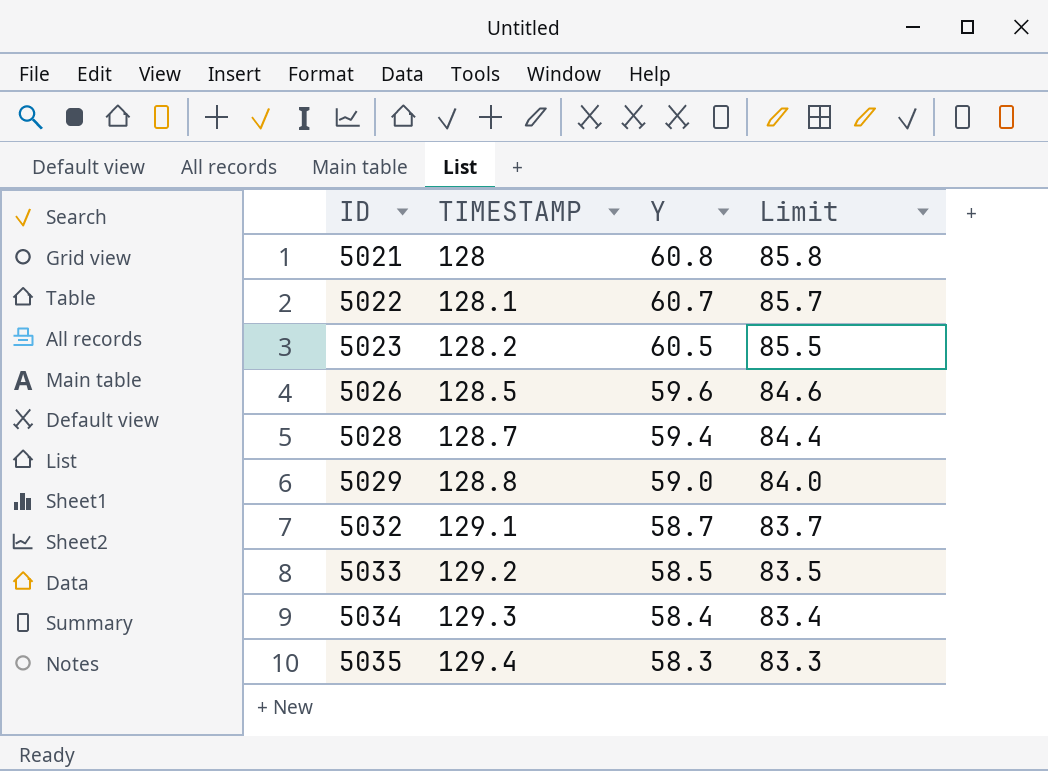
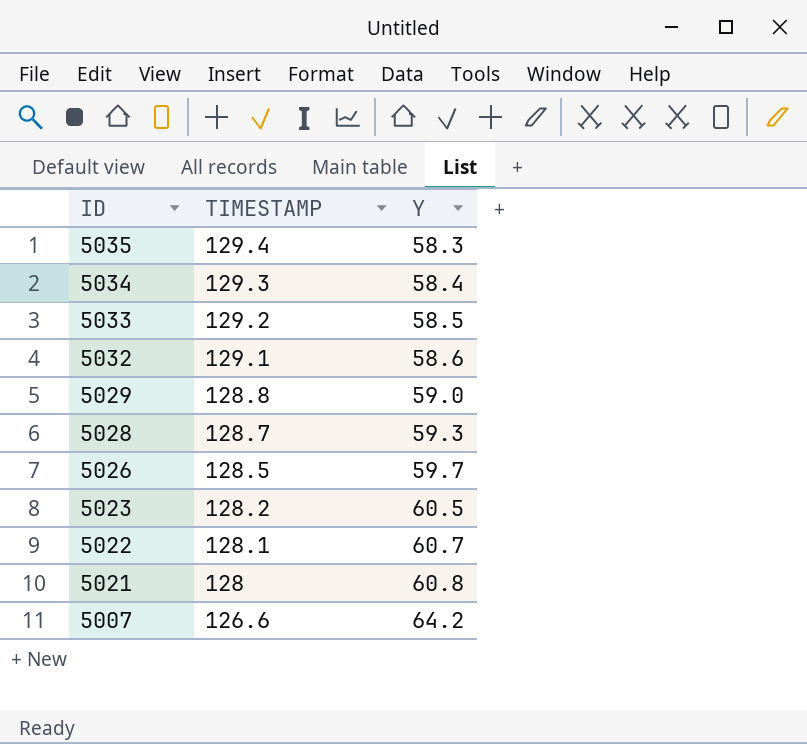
row order: ID ascending -> ID descending
column Limit | formula: [Y] + 25 -> none
5032 | Y: 58.7 -> 58.6
5028 | Y: 59.4 -> 59.3
5026 | Y: 59.6 -> 59.7
row 5007: none -> 126.6 | 64.2

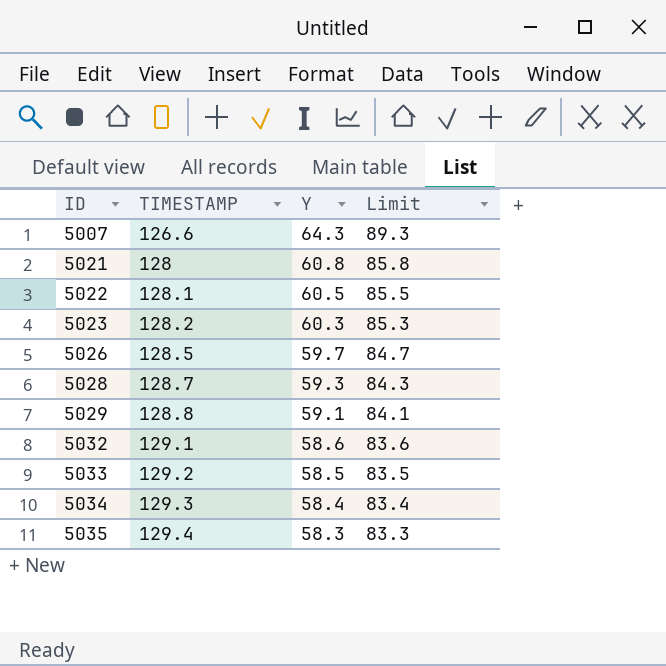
row order: ID descending -> ID ascending
column Limit | formula: none -> [Y] + 25
5007 | Y: 64.2 -> 64.3
5022 | Y: 60.7 -> 60.5
5023 | Y: 60.5 -> 60.3
5029 | Y: 59.0 -> 59.1

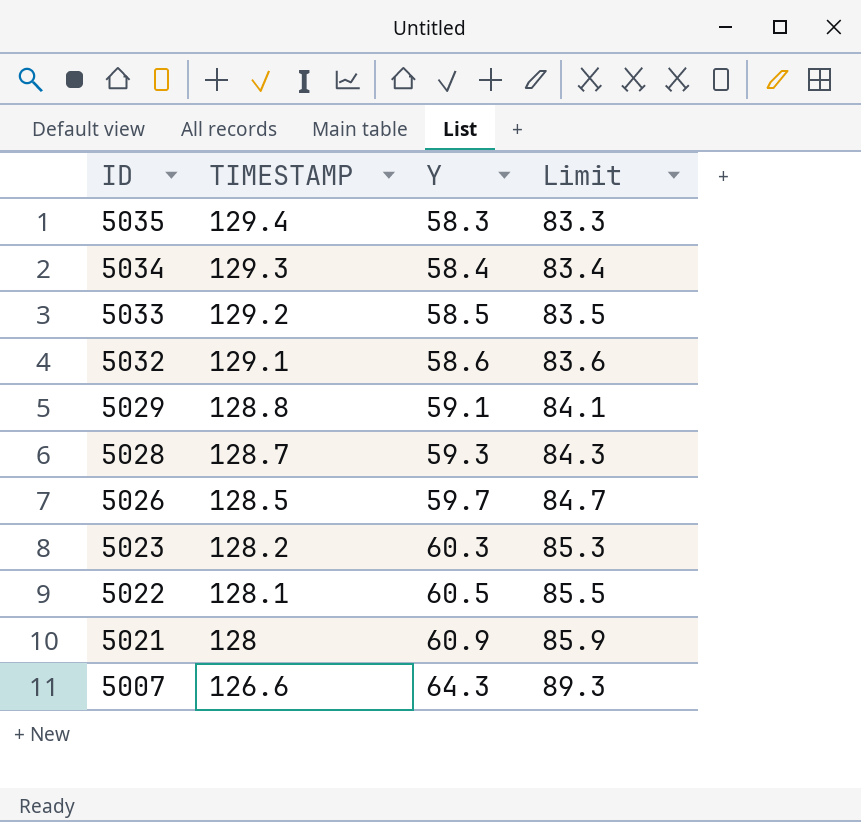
row order: ID ascending -> ID descending
5021 | Y: 60.8 -> 60.9
5021 | Limit: 85.8 -> 85.9

